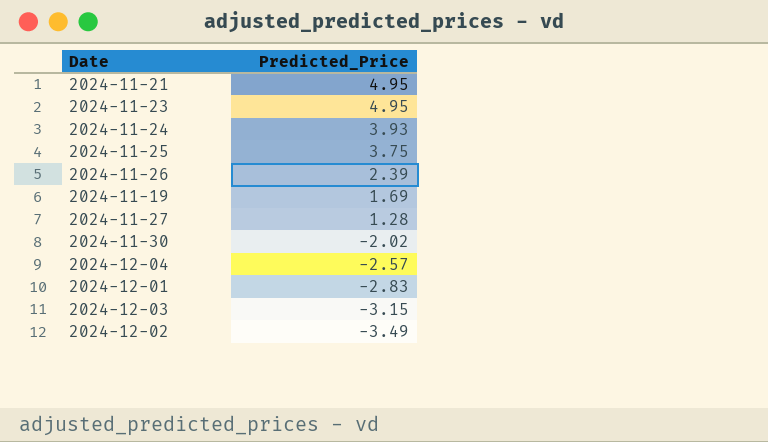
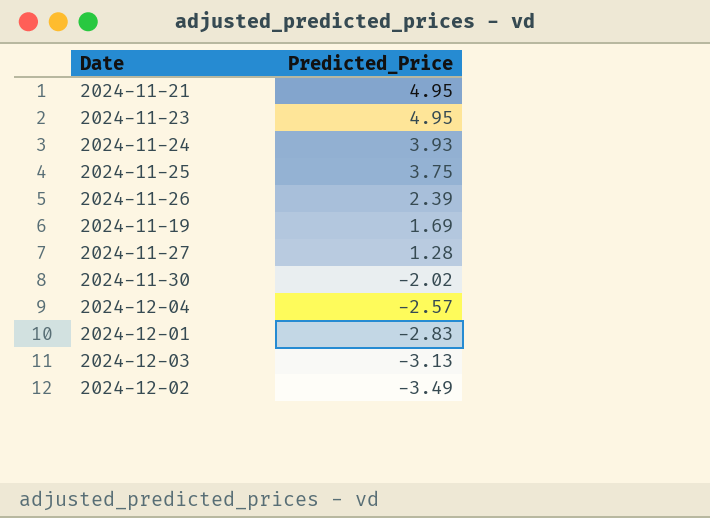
2024-12-03 | Predicted_Price: -3.15 -> -3.13

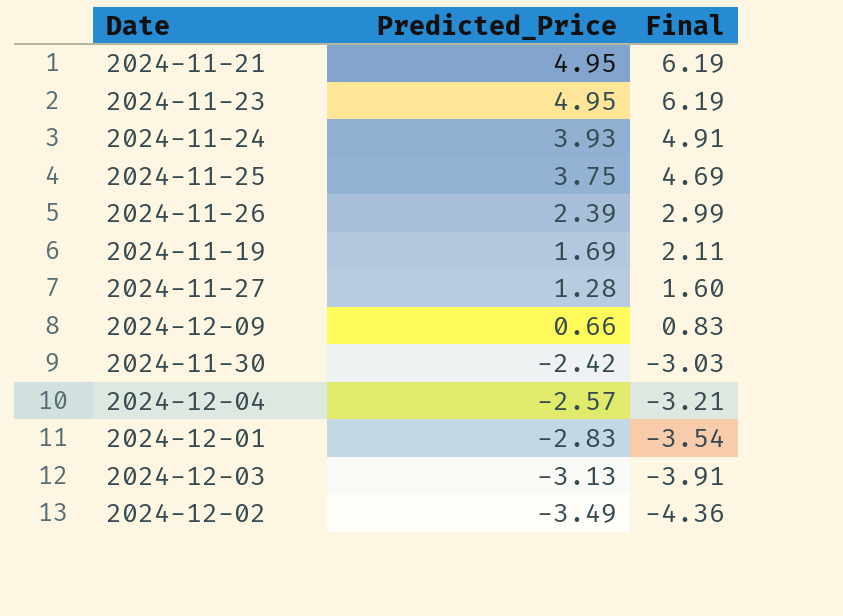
column Final | formula: none -> [Predicted_Price] * 1.25
row 2024-12-09: none -> 0.66 | 0.83
2024-11-30 | Predicted_Price: -2.02 -> -2.42

